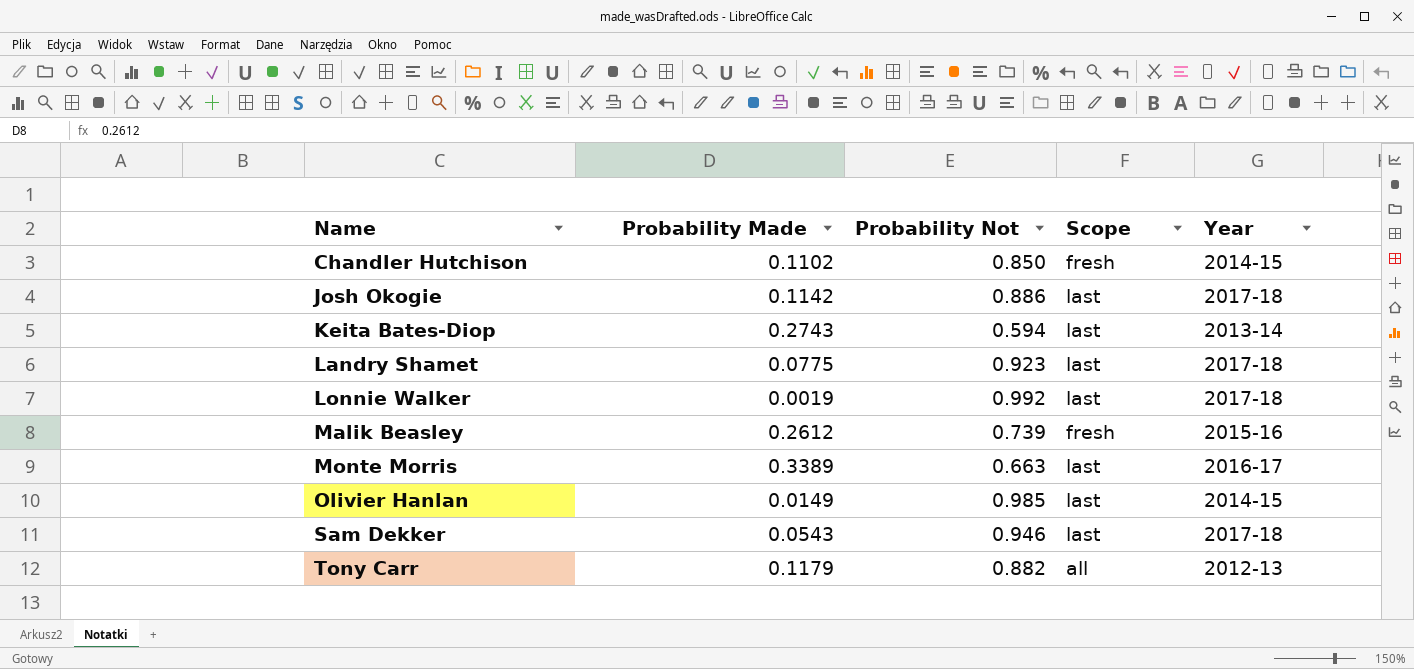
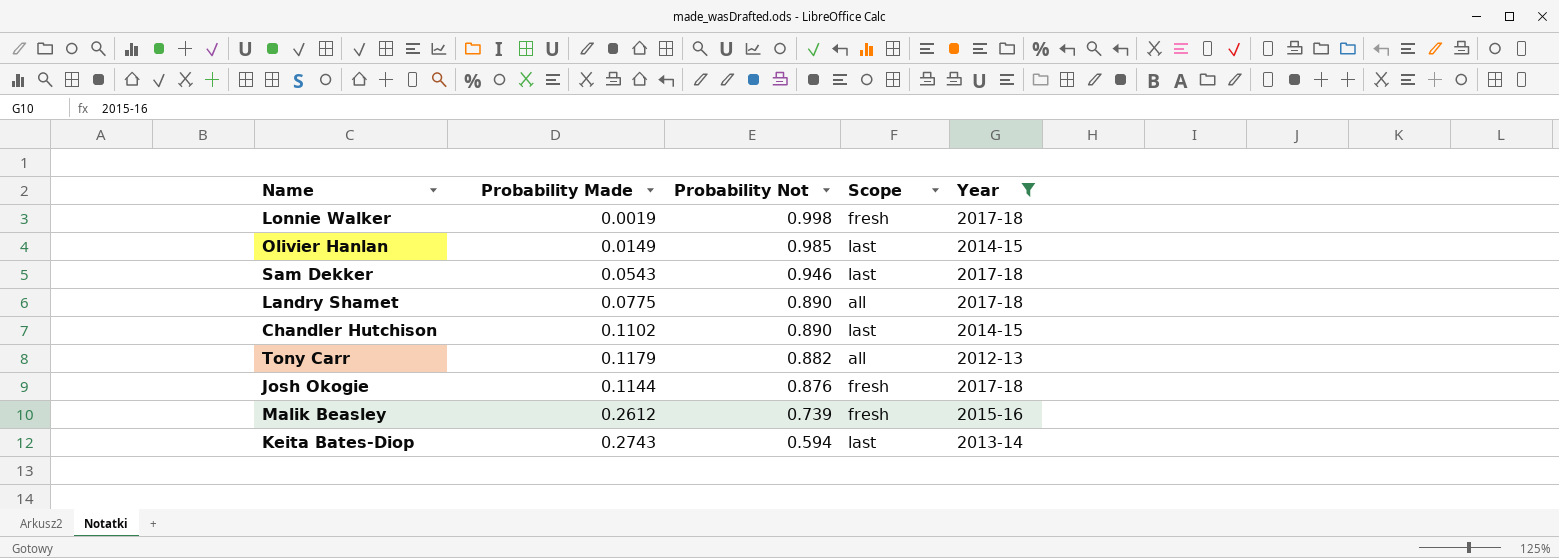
filter: none -> Year != 2016-17
row order: Name ascending -> Probability Not descending
Lonnie Walker | Probability Not: 0.992 -> 0.998
Lonnie Walker | Scope: last -> fresh
Landry Shamet | Probability Not: 0.923 -> 0.890
Landry Shamet | Scope: last -> all
Chandler Hutchison | Probability Not: 0.850 -> 0.890
Chandler Hutchison | Scope: fresh -> last
Josh Okogie | Probability Made: 0.1142 -> 0.1144
Josh Okogie | Probability Not: 0.886 -> 0.876
Josh Okogie | Scope: last -> fresh

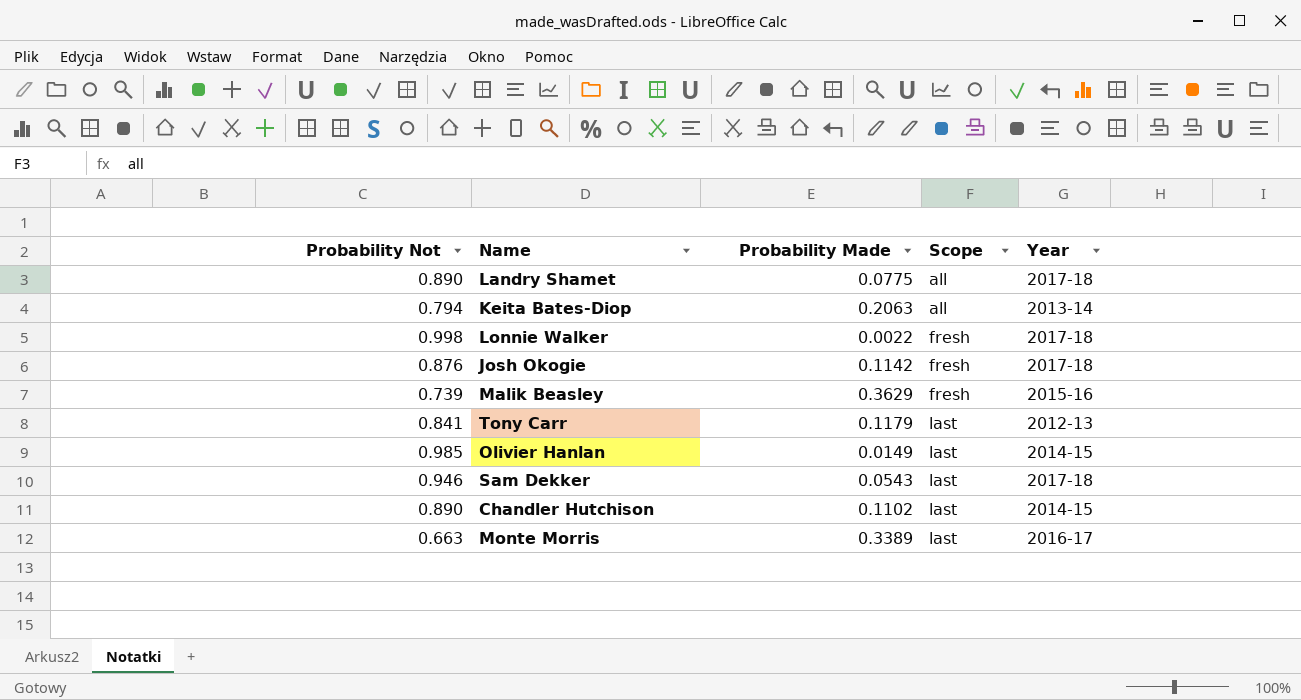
filter: Year != 2016-17 -> none
row order: Probability Not descending -> Scope ascending
column Probability Not | position: 3 -> 1
Keita Bates-Diop | Probability Not: 0.594 -> 0.794
Keita Bates-Diop | Probability Made: 0.2743 -> 0.2063
Keita Bates-Diop | Scope: last -> all
Lonnie Walker | Probability Made: 0.0019 -> 0.0022
Josh Okogie | Probability Made: 0.1144 -> 0.1142
Malik Beasley | Probability Made: 0.2612 -> 0.3629
Tony Carr | Probability Not: 0.882 -> 0.841
Tony Carr | Scope: all -> last

